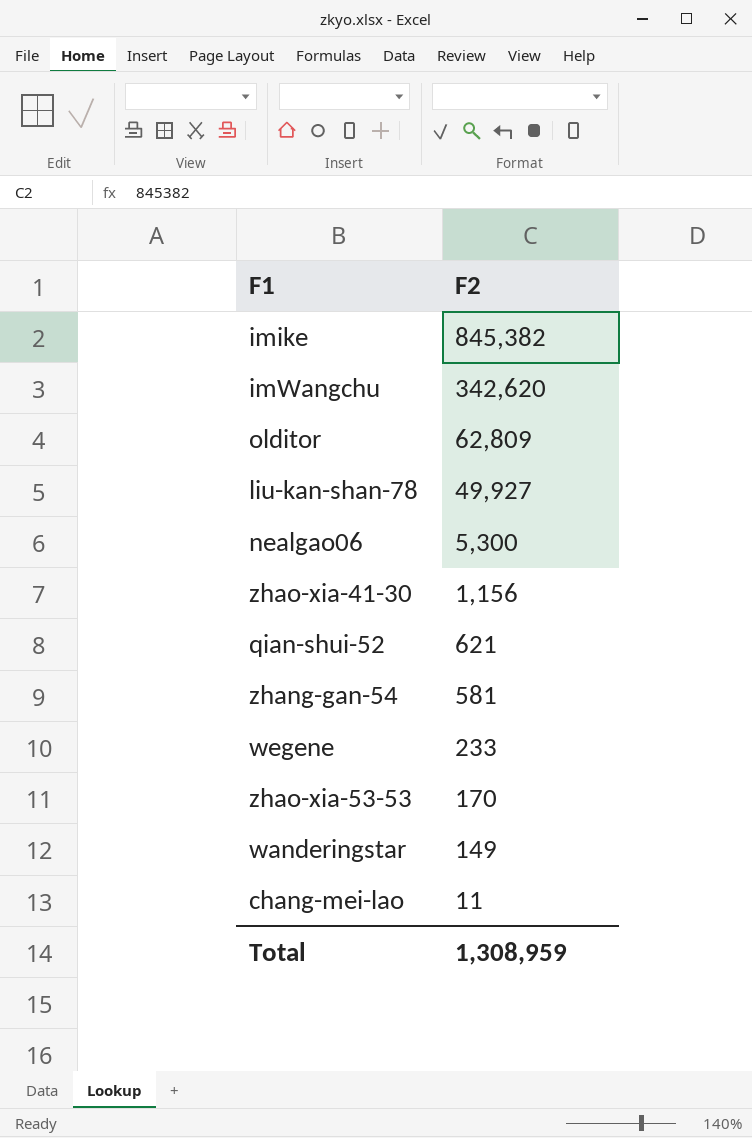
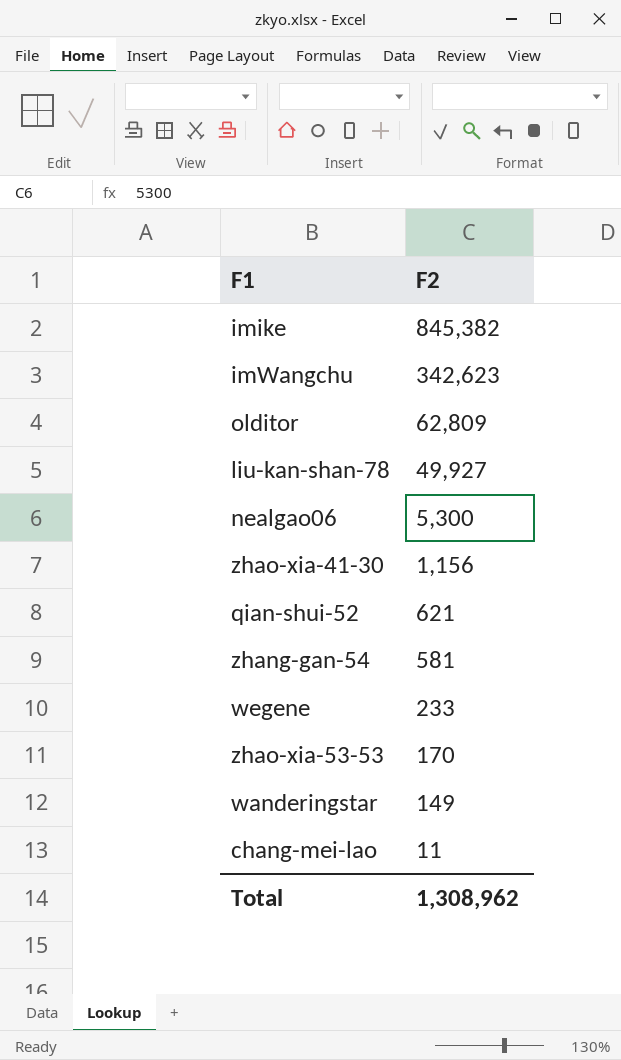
imWangchu | F2: 342,620 -> 342,623
Total | F2: 1,308,959 -> 1,308,962

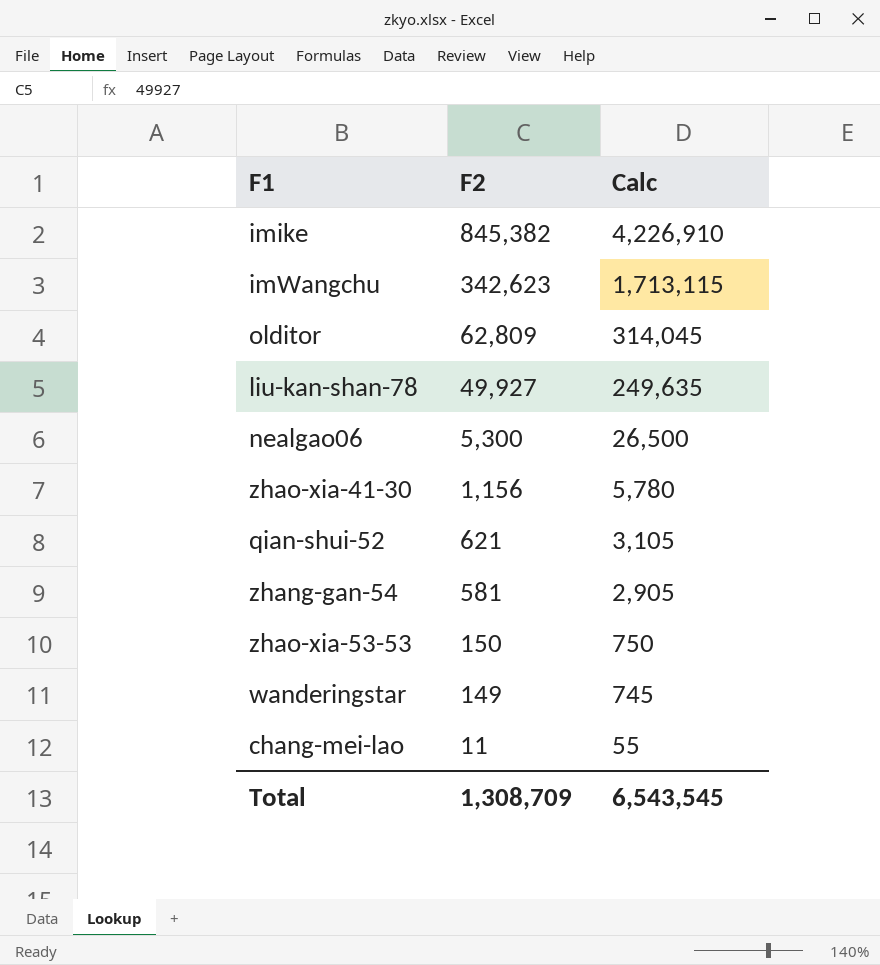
column Calc | formula: none -> [F2] * 5
row wegene: 233 -> none
zhao-xia-53-53 | F2: 170 -> 150
Total | F2: 1,308,962 -> 1,308,709

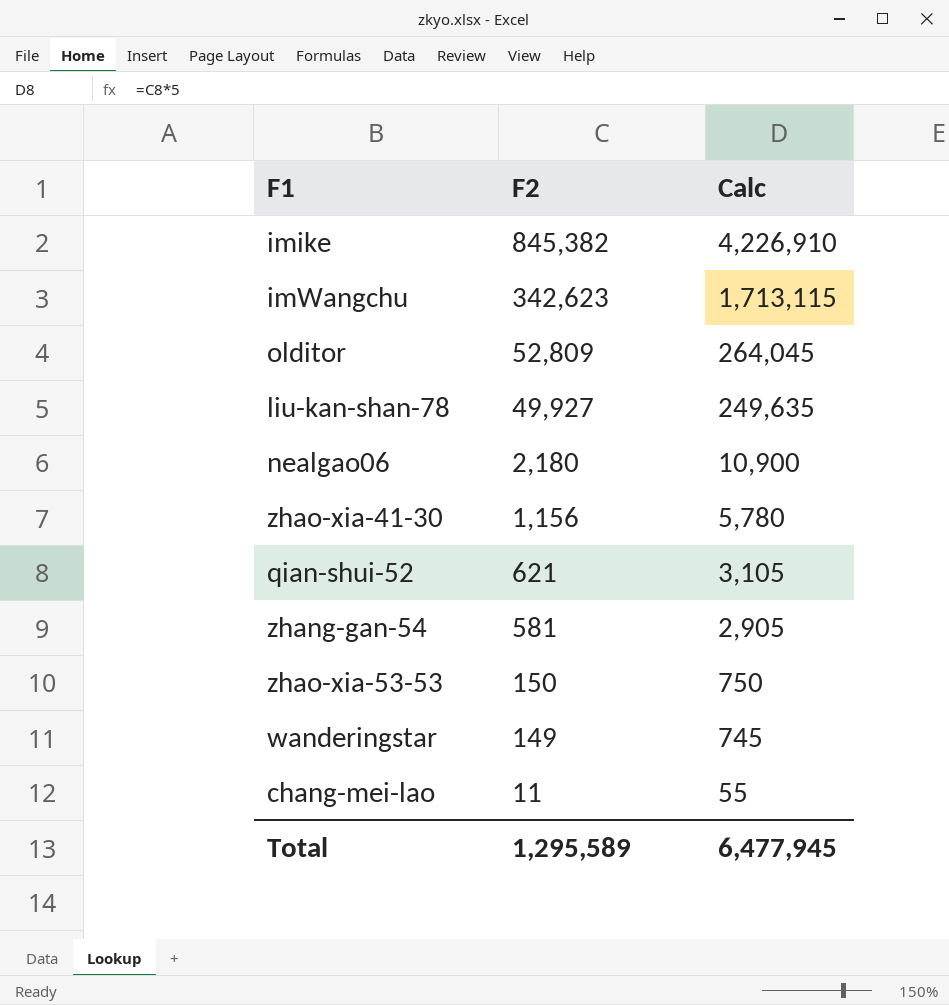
olditor | F2: 62,809 -> 52,809
olditor | Calc: 314,045 -> 264,045
nealgao06 | F2: 5,300 -> 2,180
nealgao06 | Calc: 26,500 -> 10,900
Total | F2: 1,308,709 -> 1,295,589
Total | Calc: 6,543,545 -> 6,477,945

